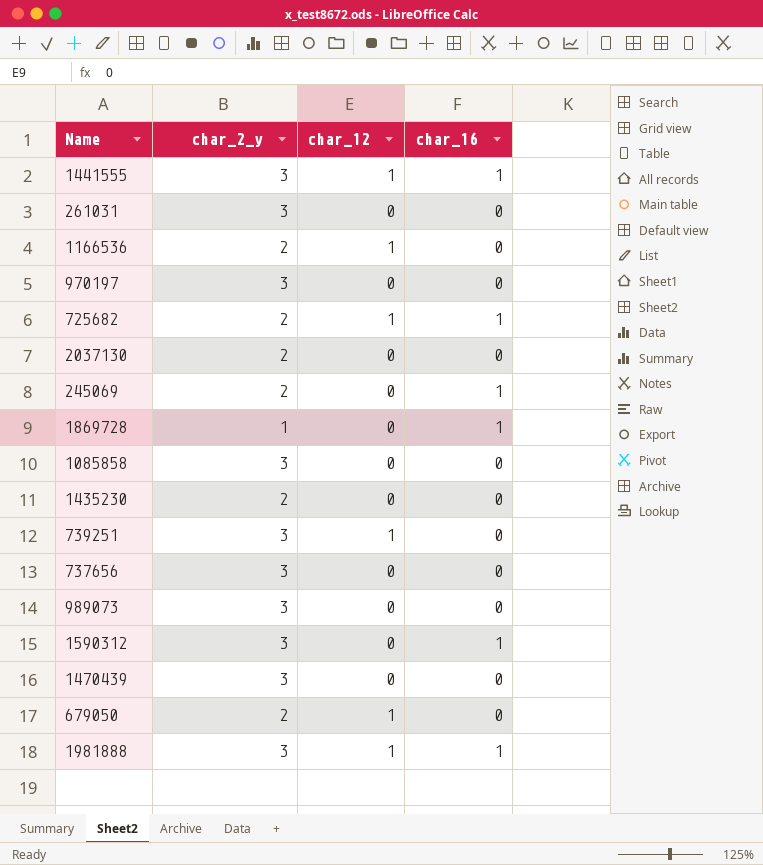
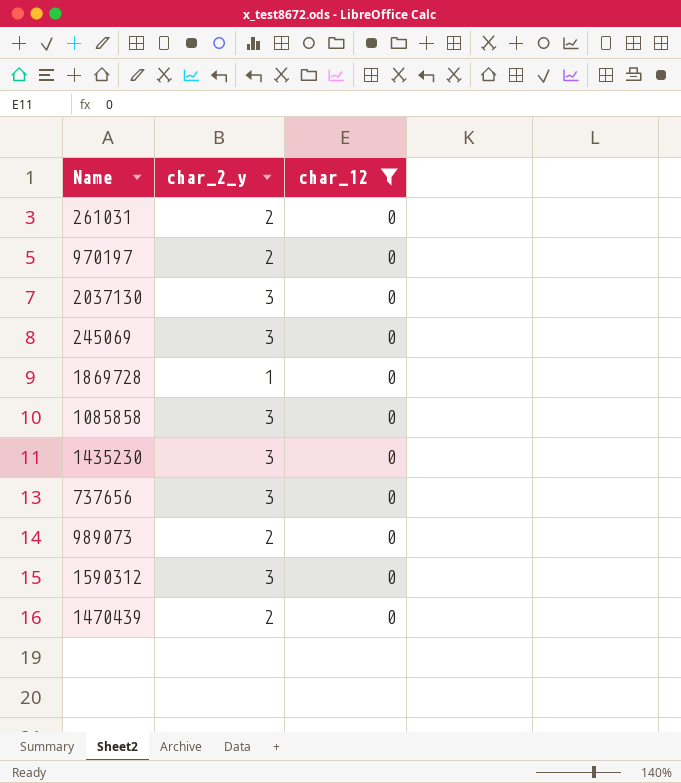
filter: none -> char_12 = 0
column char_16 | position: 4 -> none
261031 | char_2_y: 3 -> 2
970197 | char_2_y: 3 -> 2
2037130 | char_2_y: 2 -> 3
245069 | char_2_y: 2 -> 3
1435230 | char_2_y: 2 -> 3
989073 | char_2_y: 3 -> 2
1470439 | char_2_y: 3 -> 2

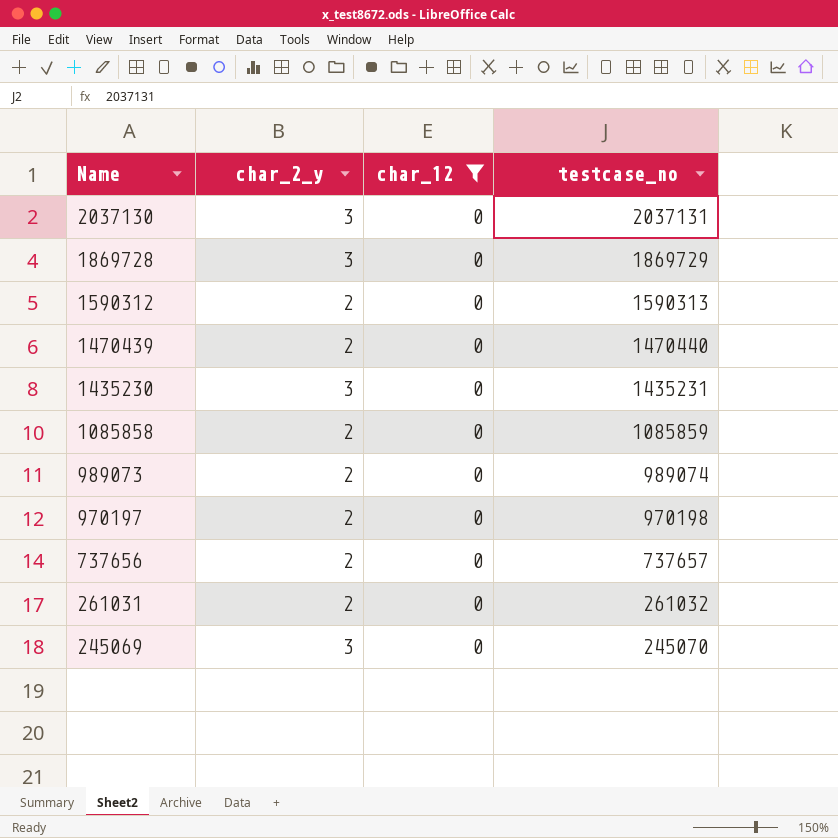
row order: none -> Name descending
column testcase_no | position: none -> 4
1869728 | char_2_y: 1 -> 3
1590312 | char_2_y: 3 -> 2
1085858 | char_2_y: 3 -> 2
737656 | char_2_y: 3 -> 2

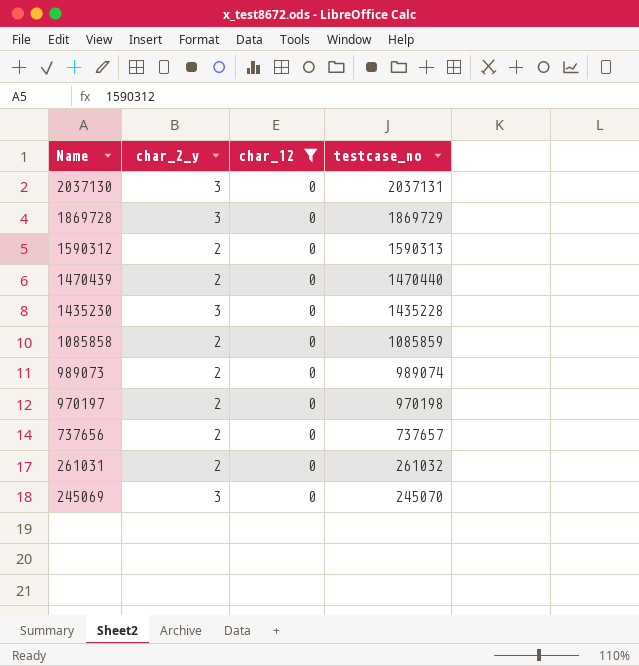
1435230 | testcase_no: 1435231 -> 1435228

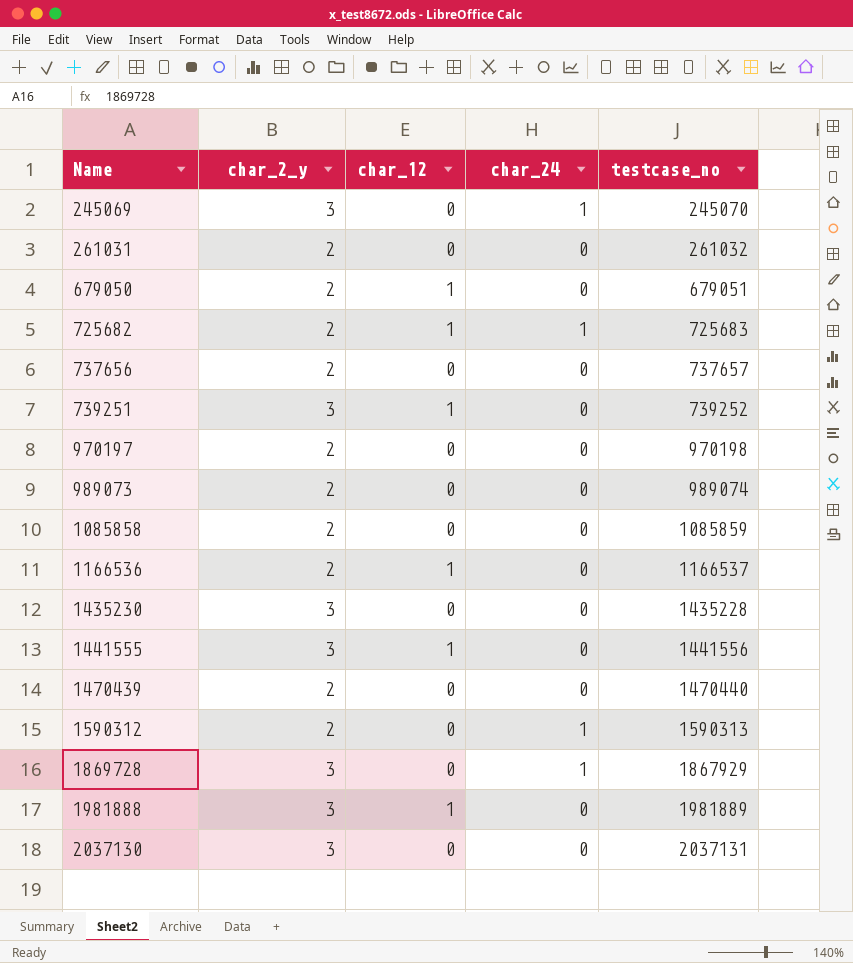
filter: char_12 = 0 -> none
row order: Name descending -> Name ascending
column char_24 | position: none -> 4
1869728 | testcase_no: 1869729 -> 1867929

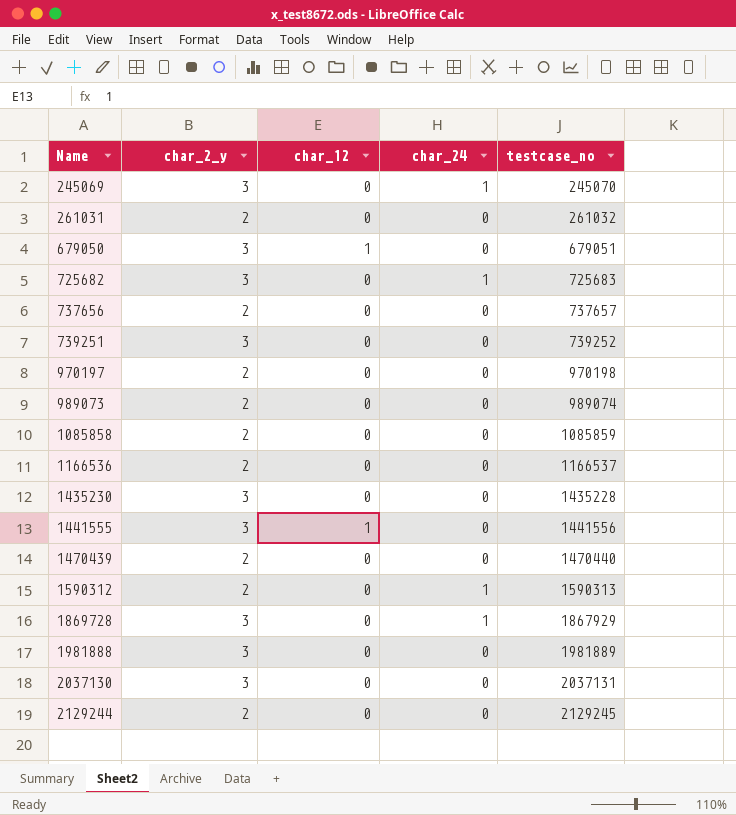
679050 | char_2_y: 2 -> 3
725682 | char_2_y: 2 -> 3
725682 | char_12: 1 -> 0
739251 | char_12: 1 -> 0
1166536 | char_12: 1 -> 0
1981888 | char_12: 1 -> 0
row 2129244: none -> 2 | 0 | 0 | 2129245

